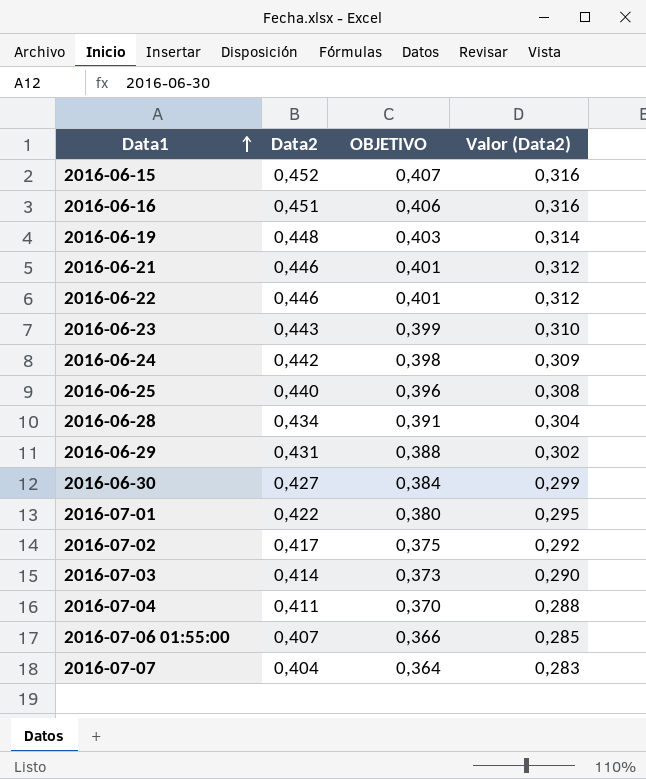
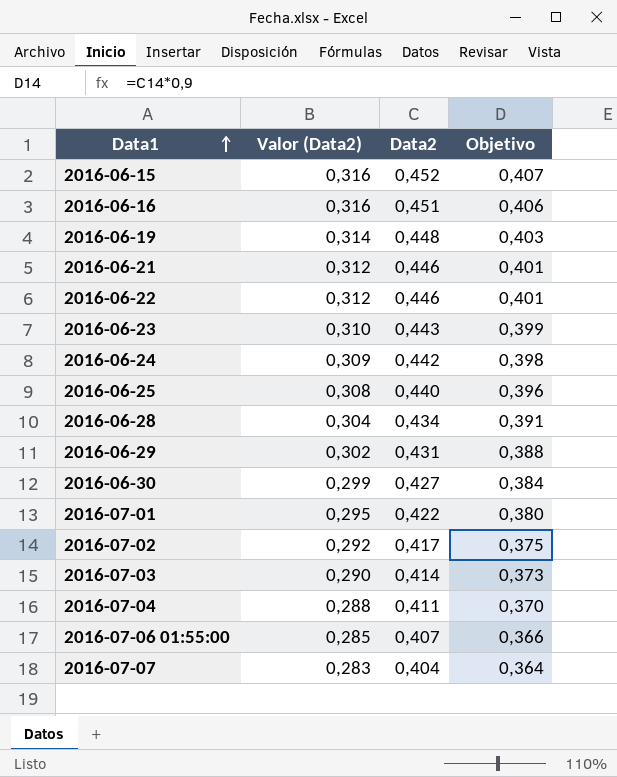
column Valor (Data2) | position: 4 -> 2
column name: OBJETIVO -> Objetivo

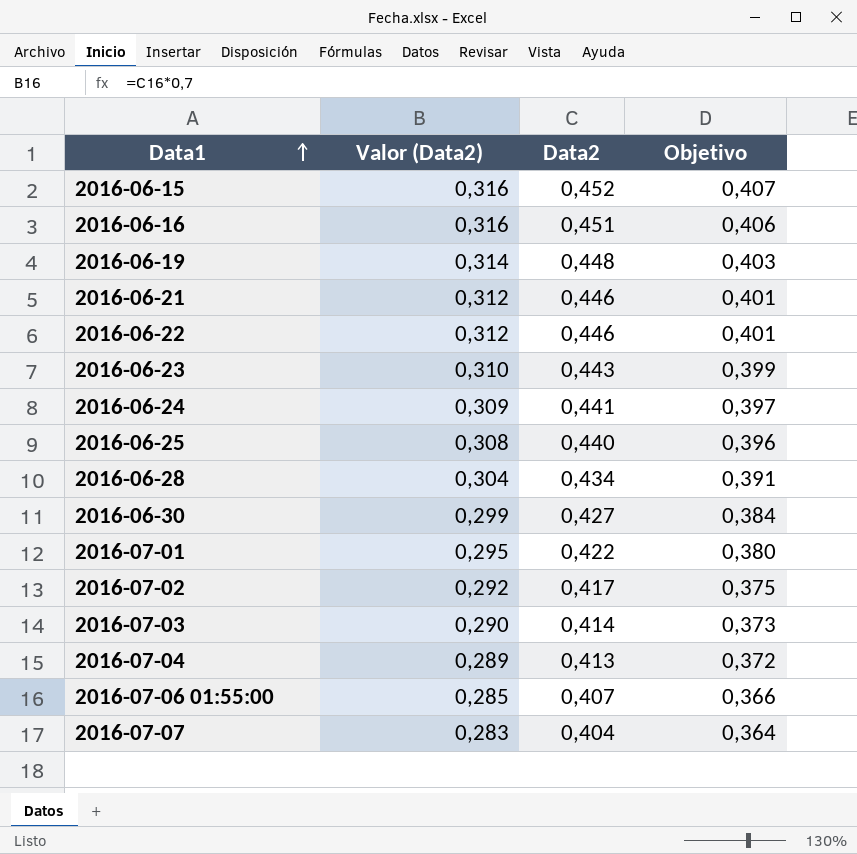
row 2016-06-29: 0,302 | 0,431 | 0,388 -> none
2016-06-24 | Data2: 0,442 -> 0,441
2016-06-24 | Objetivo: 0,398 -> 0,397
2016-07-04 | Valor (Data2): 0,288 -> 0,289
2016-07-04 | Data2: 0,411 -> 0,413
2016-07-04 | Objetivo: 0,370 -> 0,372

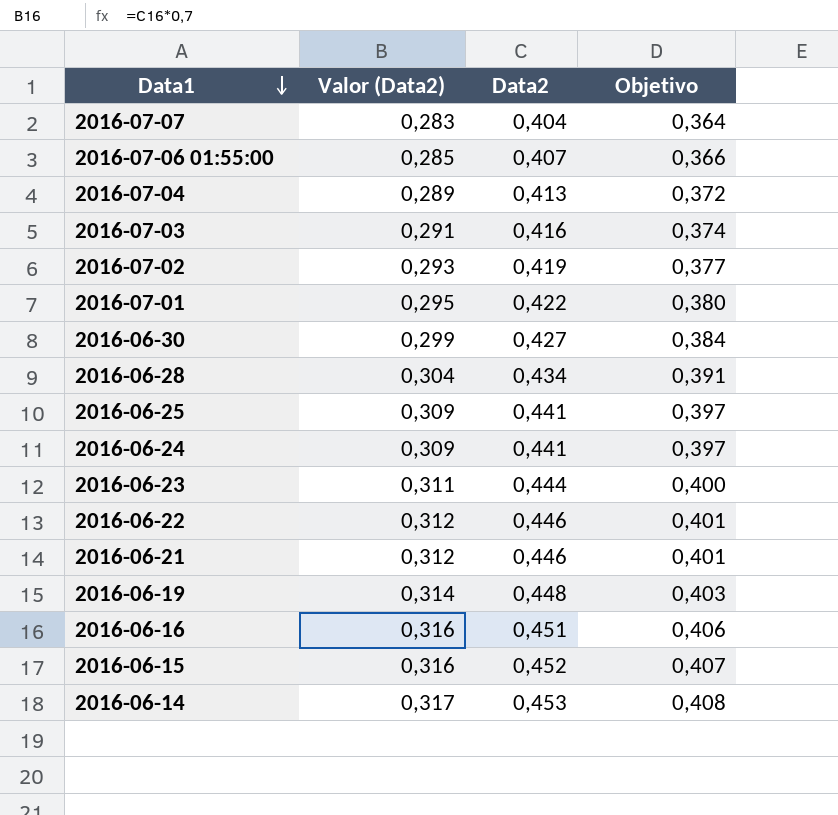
row order: Data1 ascending -> Data1 descending
2016-07-03 | Valor (Data2): 0,290 -> 0,291
2016-07-03 | Data2: 0,414 -> 0,416
2016-07-03 | Objetivo: 0,373 -> 0,374
2016-07-02 | Valor (Data2): 0,292 -> 0,293
2016-07-02 | Data2: 0,417 -> 0,419
2016-07-02 | Objetivo: 0,375 -> 0,377
2016-06-25 | Valor (Data2): 0,308 -> 0,309
2016-06-25 | Data2: 0,440 -> 0,441
2016-06-25 | Objetivo: 0,396 -> 0,397
2016-06-23 | Valor (Data2): 0,310 -> 0,311
2016-06-23 | Data2: 0,443 -> 0,444
2016-06-23 | Objetivo: 0,399 -> 0,400
row 2016-06-14: none -> 0,317 | 0,453 | 0,408

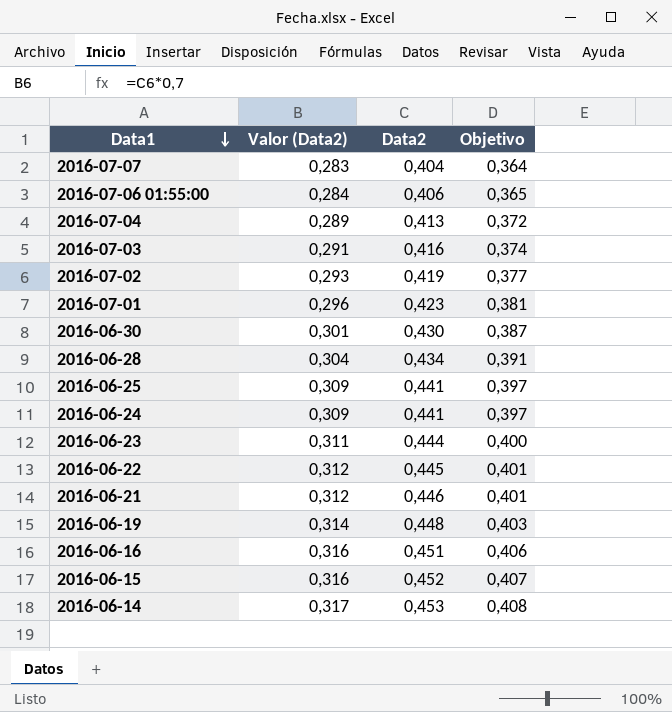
2016-07-06 01:55:00 | Valor (Data2): 0,285 -> 0,284
2016-07-06 01:55:00 | Data2: 0,407 -> 0,406
2016-07-06 01:55:00 | Objetivo: 0,366 -> 0,365
2016-07-01 | Valor (Data2): 0,295 -> 0,296
2016-07-01 | Data2: 0,422 -> 0,423
2016-07-01 | Objetivo: 0,380 -> 0,381
2016-06-30 | Valor (Data2): 0,299 -> 0,301
2016-06-30 | Data2: 0,427 -> 0,430
2016-06-30 | Objetivo: 0,384 -> 0,387
2016-06-22 | Data2: 0,446 -> 0,445

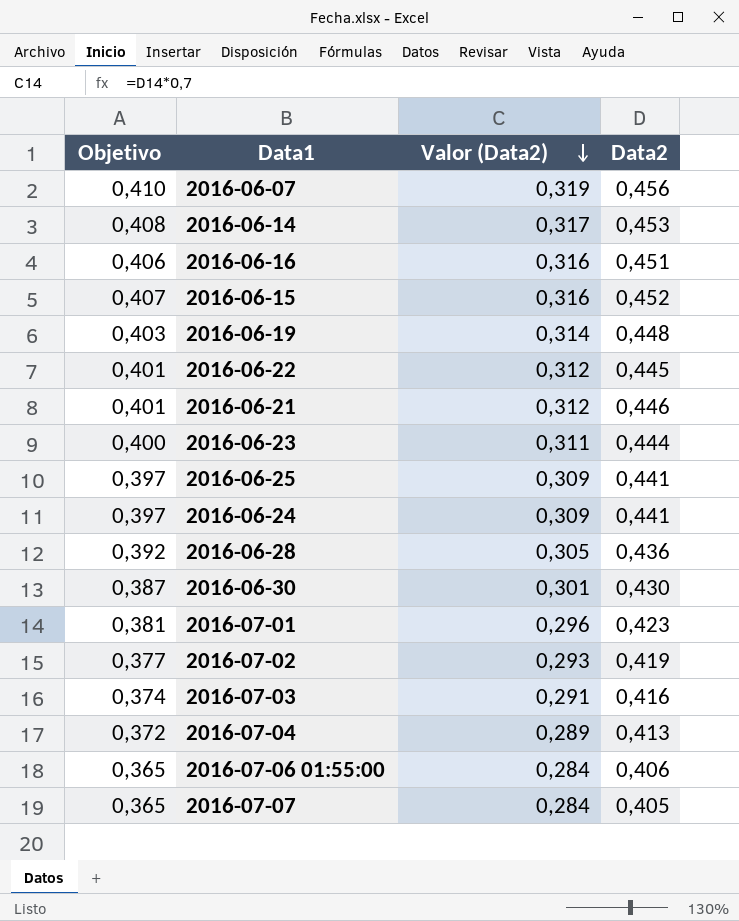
row order: Data1 descending -> Valor (Data2) descending
column Objetivo | position: 4 -> 1
row 2016-06-07: none -> 0,410 | 0,319 | 0,456
2016-06-28 | Objetivo: 0,391 -> 0,392
2016-06-28 | Valor (Data2): 0,304 -> 0,305
2016-06-28 | Data2: 0,434 -> 0,436
2016-07-07 | Objetivo: 0,364 -> 0,365
2016-07-07 | Valor (Data2): 0,283 -> 0,284
2016-07-07 | Data2: 0,404 -> 0,405

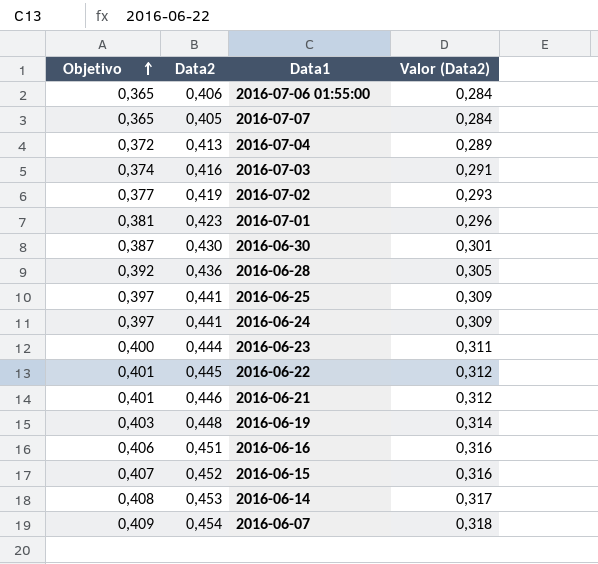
row order: Valor (Data2) descending -> Objetivo ascending
column Data2 | position: 4 -> 2
2016-06-07 | Objetivo: 0,410 -> 0,409
2016-06-07 | Data2: 0,456 -> 0,454
2016-06-07 | Valor (Data2): 0,319 -> 0,318

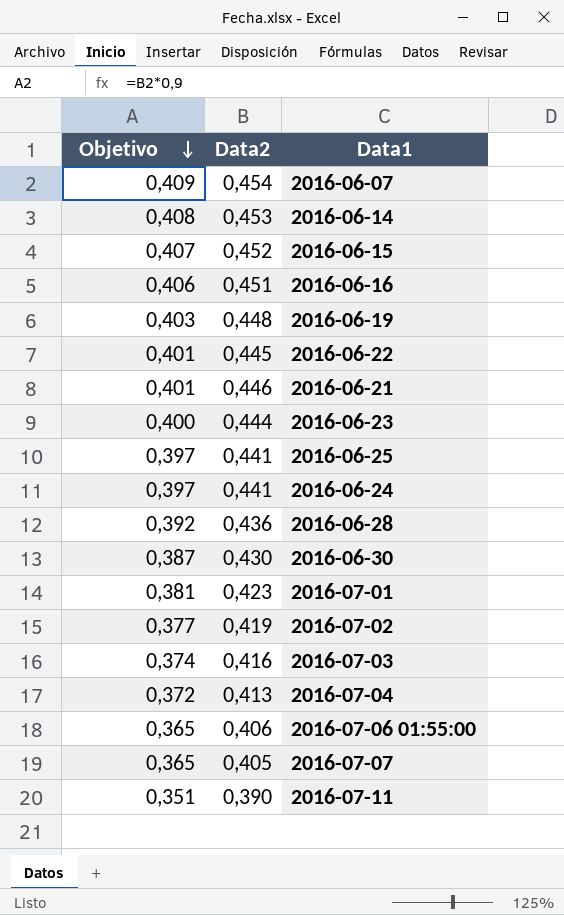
row order: Objetivo ascending -> Objetivo descending
column Valor (Data2) | formula: [Data2] * 0,7 -> none
row 2016-07-11: none -> 0,351 | 0,390

